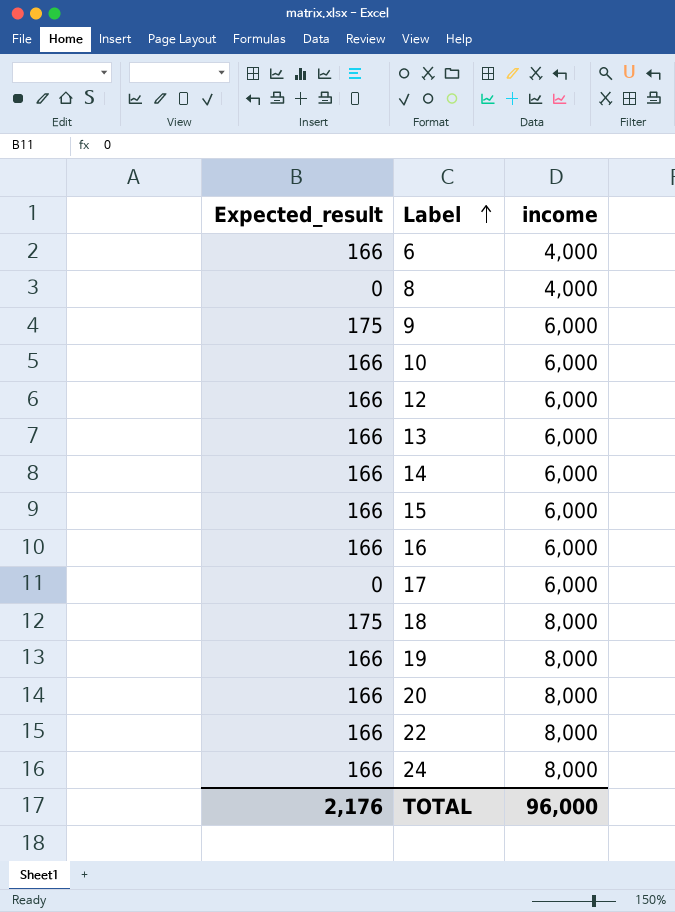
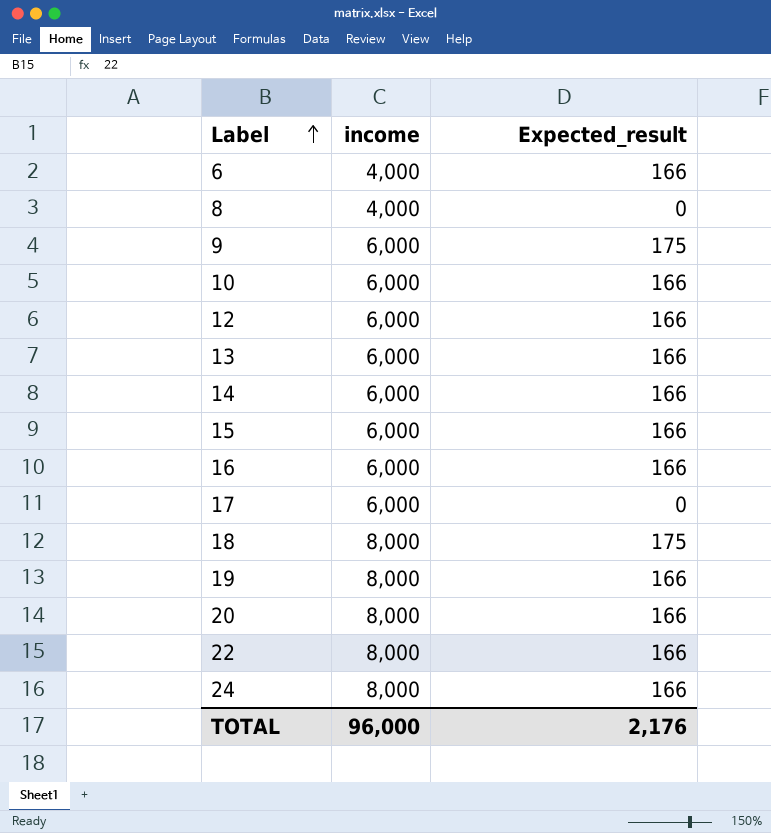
column Expected_result | position: 1 -> 3

